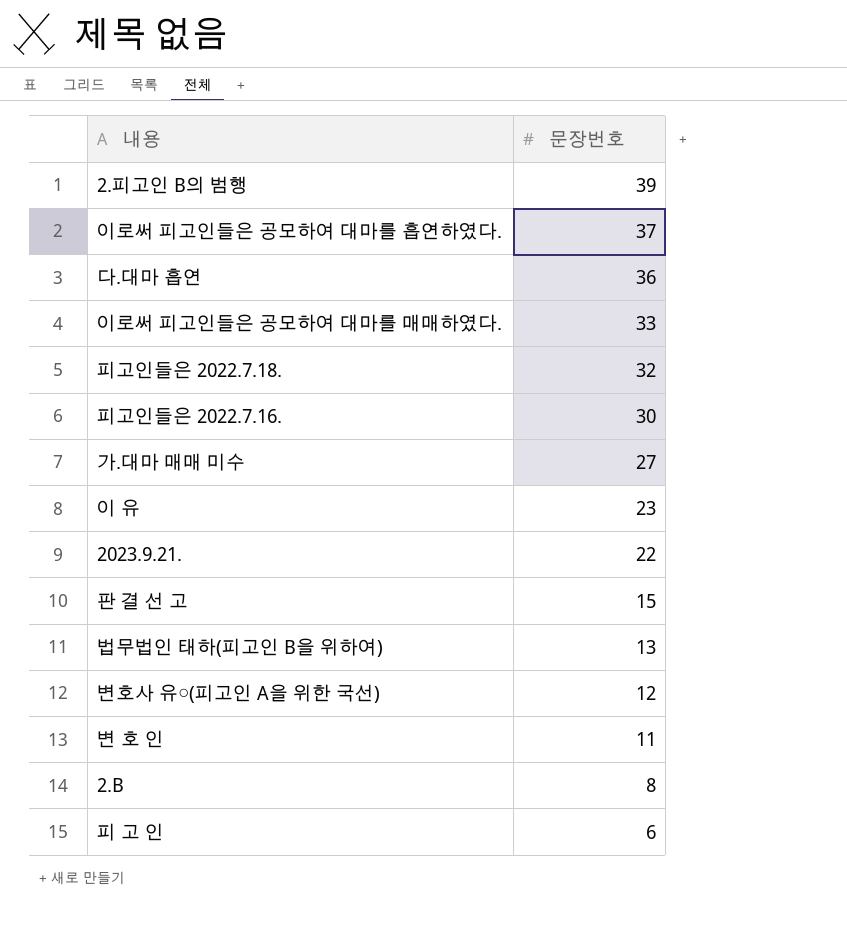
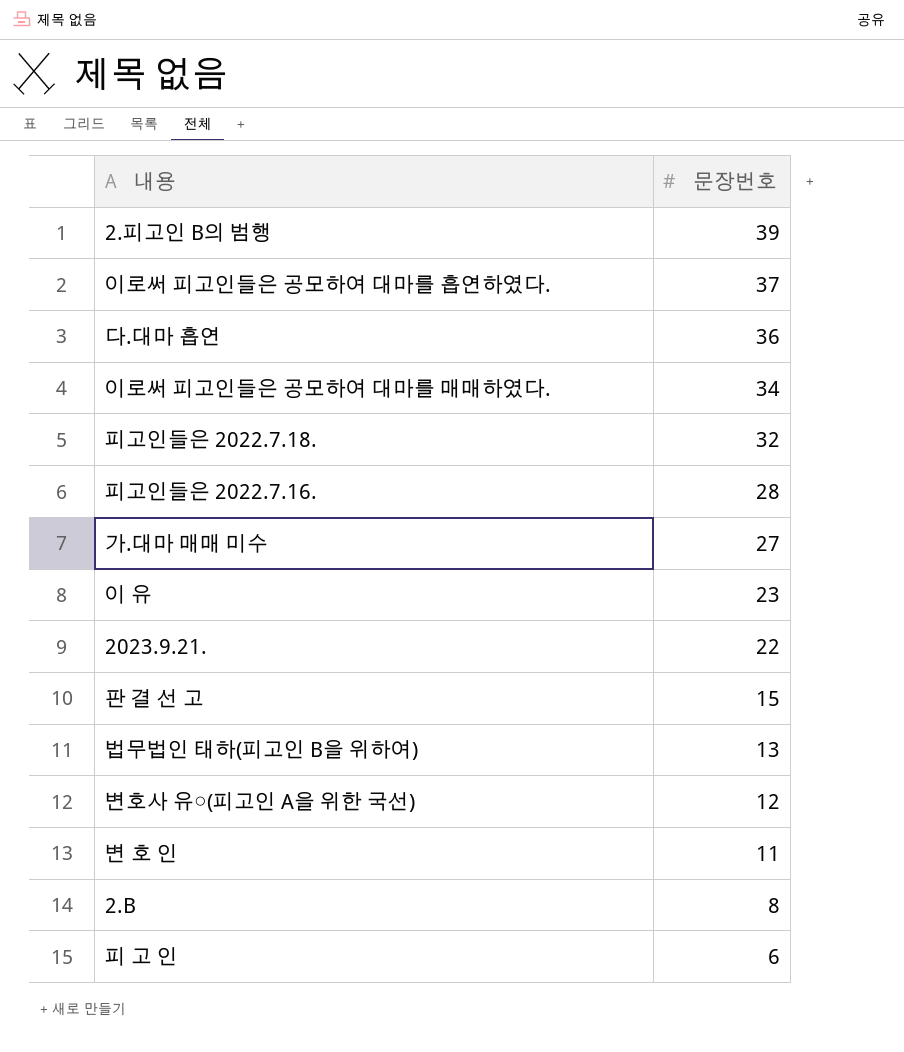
이로써 피고인들은 공모하여 대마를 매매하였다. | 문장번호: 33 -> 34
피고인들은 2022.7.16. | 문장번호: 30 -> 28

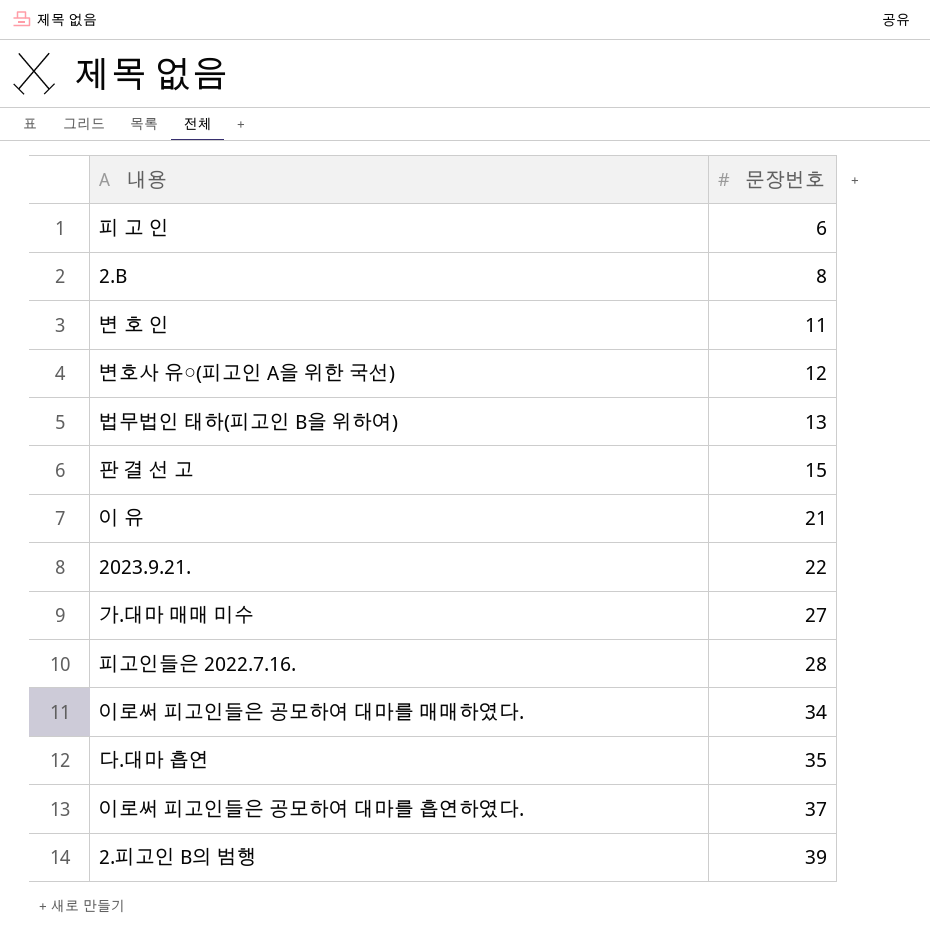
row order: 문장번호 descending -> 문장번호 ascending
row 피고인들은 2022.7.18.: 32 -> none
이 유 | 문장번호: 23 -> 21
다.대마 흡연 | 문장번호: 36 -> 35

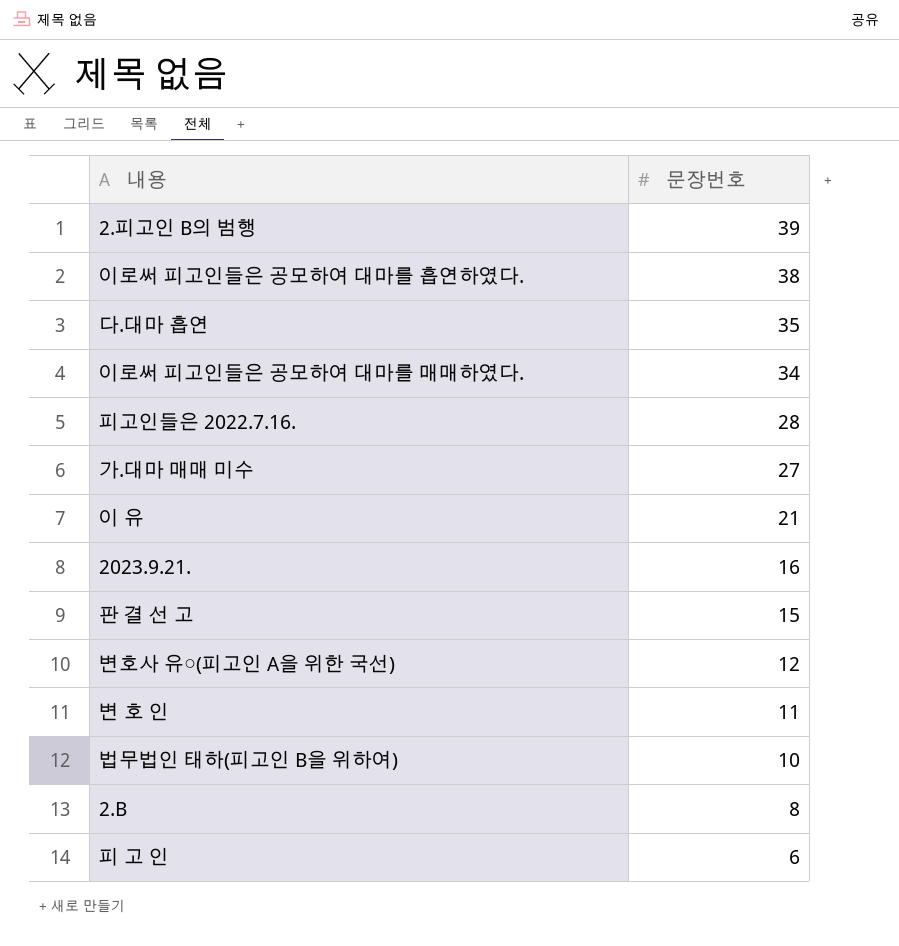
row order: 문장번호 ascending -> 문장번호 descending
이로써 피고인들은 공모하여 대마를 흡연하였다. | 문장번호: 37 -> 38
2023.9.21. | 문장번호: 22 -> 16
법무법인 태하(피고인 B을 위하여) | 문장번호: 13 -> 10

